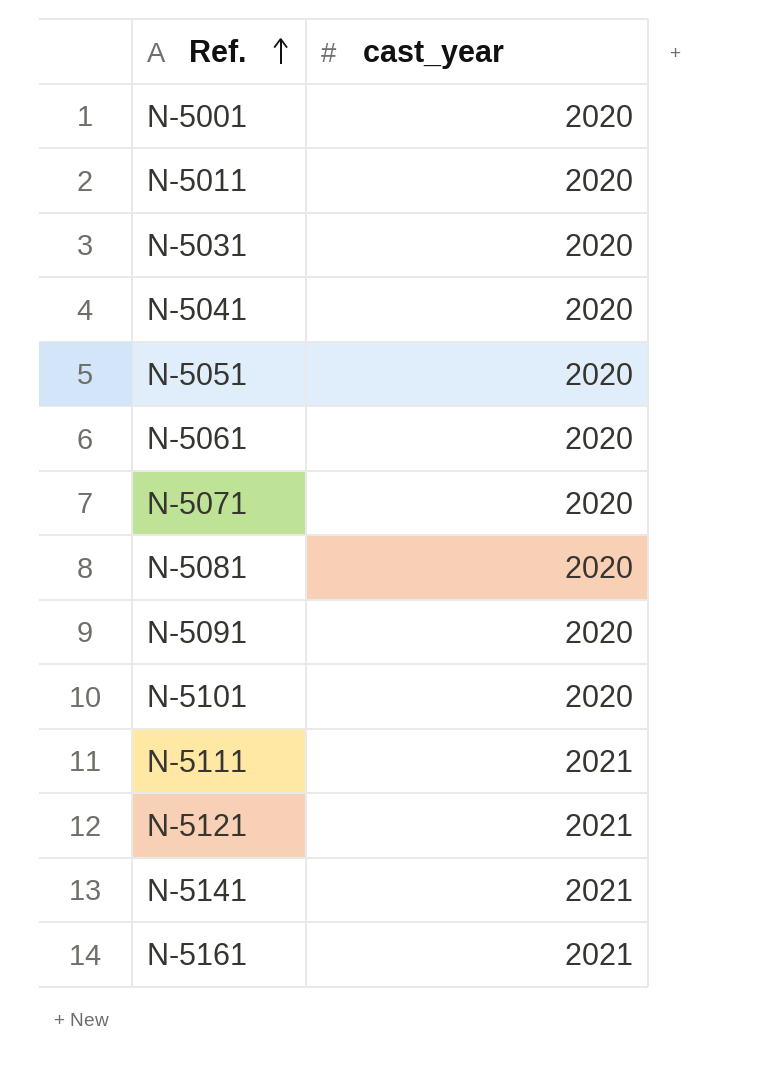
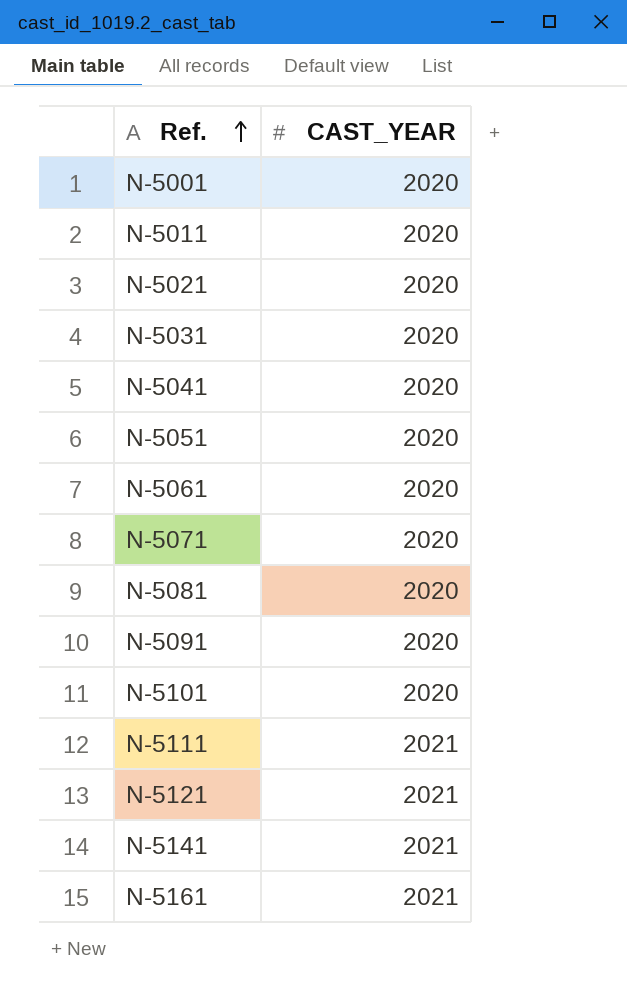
column name: cast_year -> CAST_YEAR
row N-5021: none -> 2020

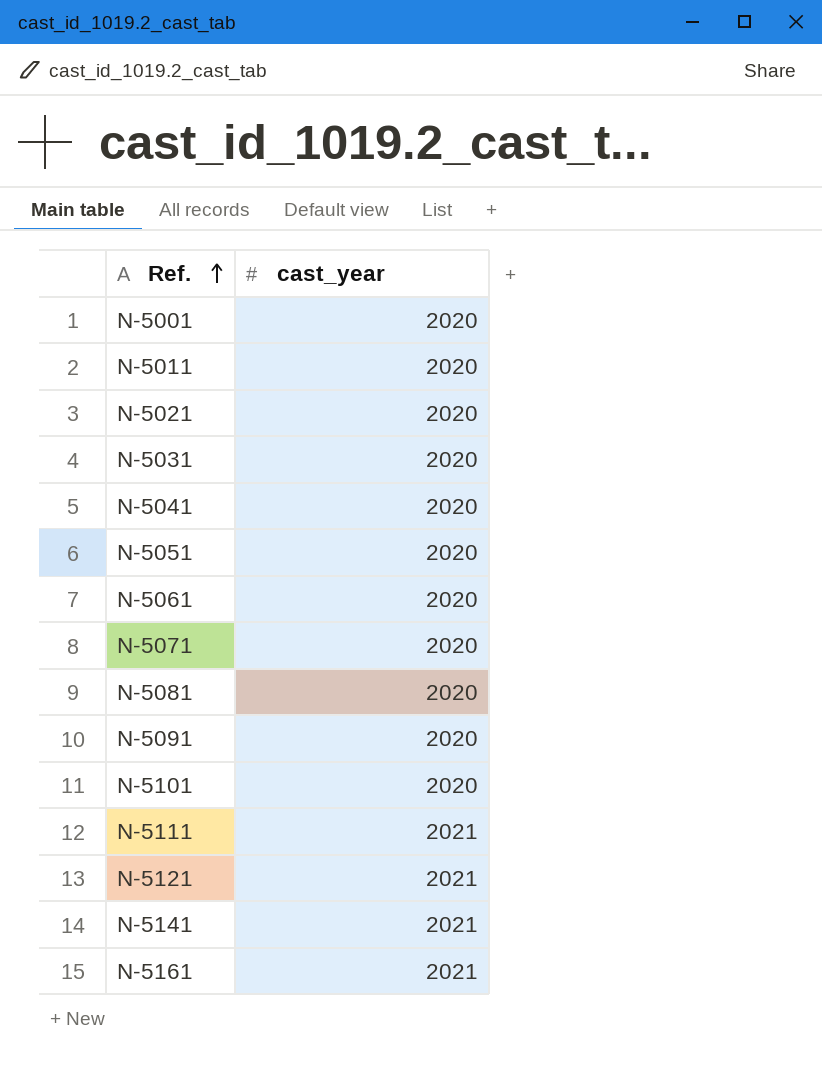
column name: CAST_YEAR -> cast_year

